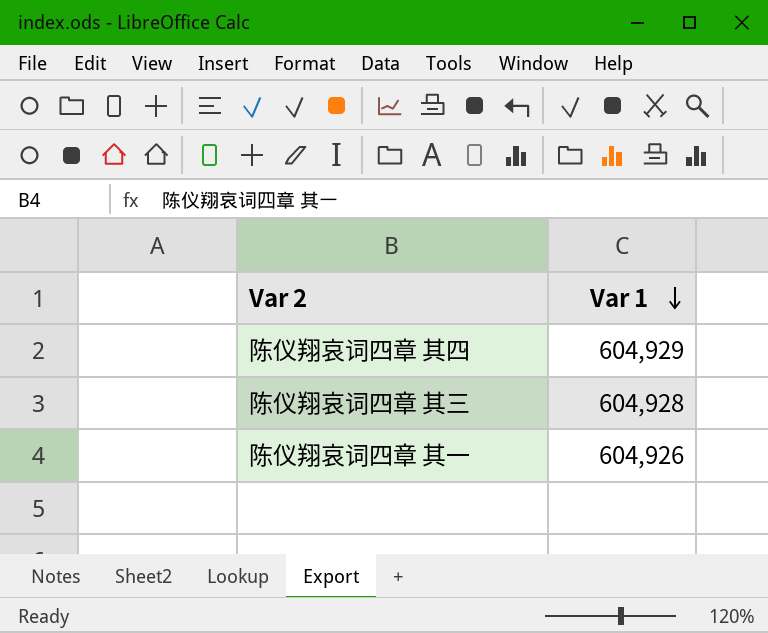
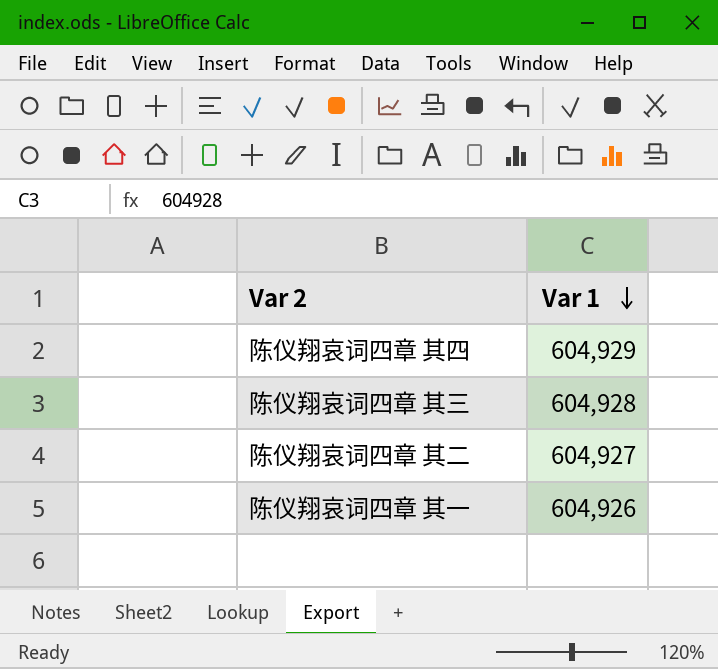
row 陈仪翔哀词四章 其二: none -> 604,927

